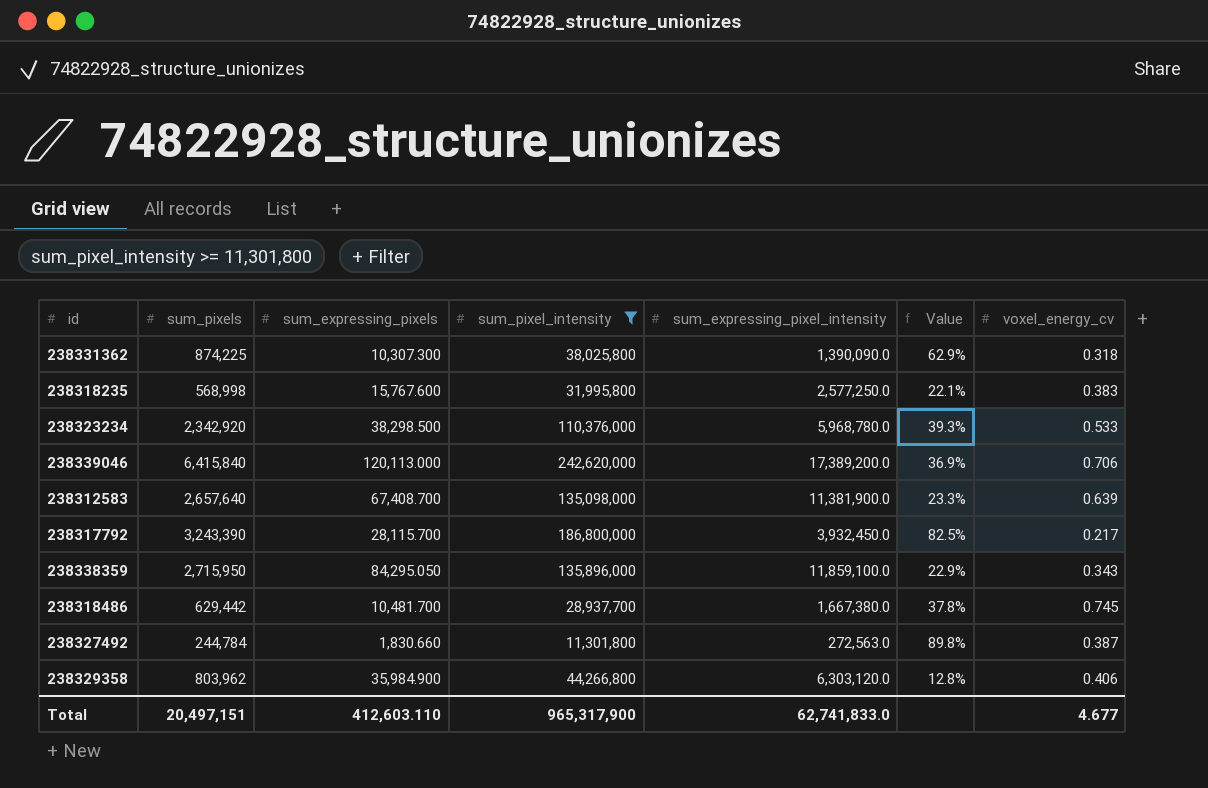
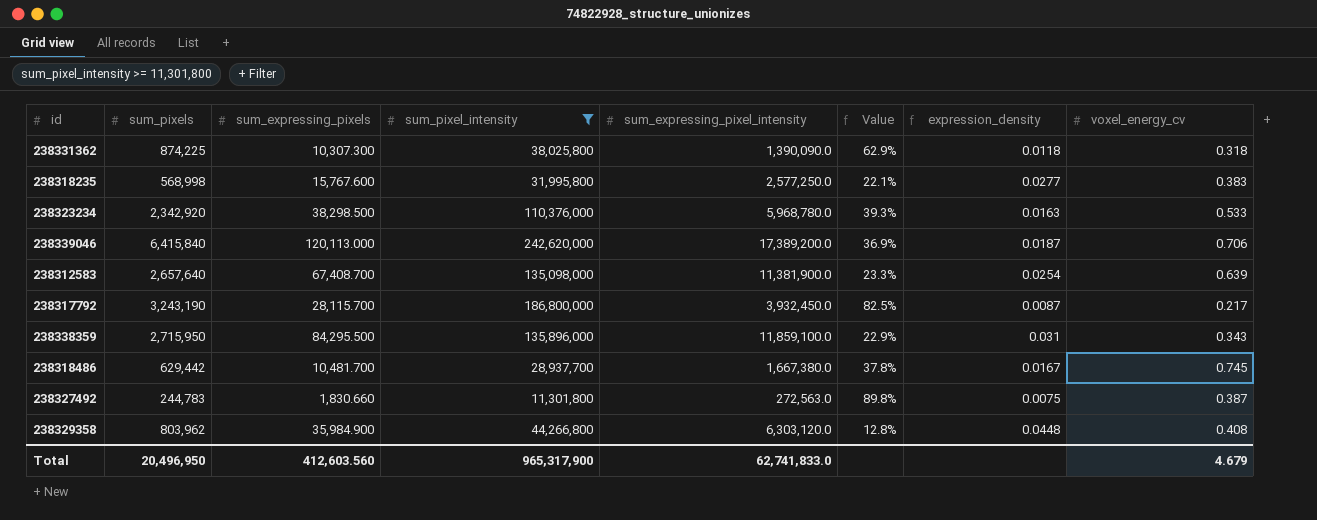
column expression_density | formula: none -> [sum_expressing_pixels] / [sum_pixels]
238317792 | sum_pixels: 3,243,390 -> 3,243,190
238338359 | sum_expressing_pixels: 84,295.050 -> 84,295.500
238327492 | sum_pixels: 244,784 -> 244,783
238329358 | voxel_energy_cv: 0.406 -> 0.408
Total | sum_pixels: 20,497,151 -> 20,496,950
Total | sum_expressing_pixels: 412,603.110 -> 412,603.560
Total | voxel_energy_cv: 4.677 -> 4.679

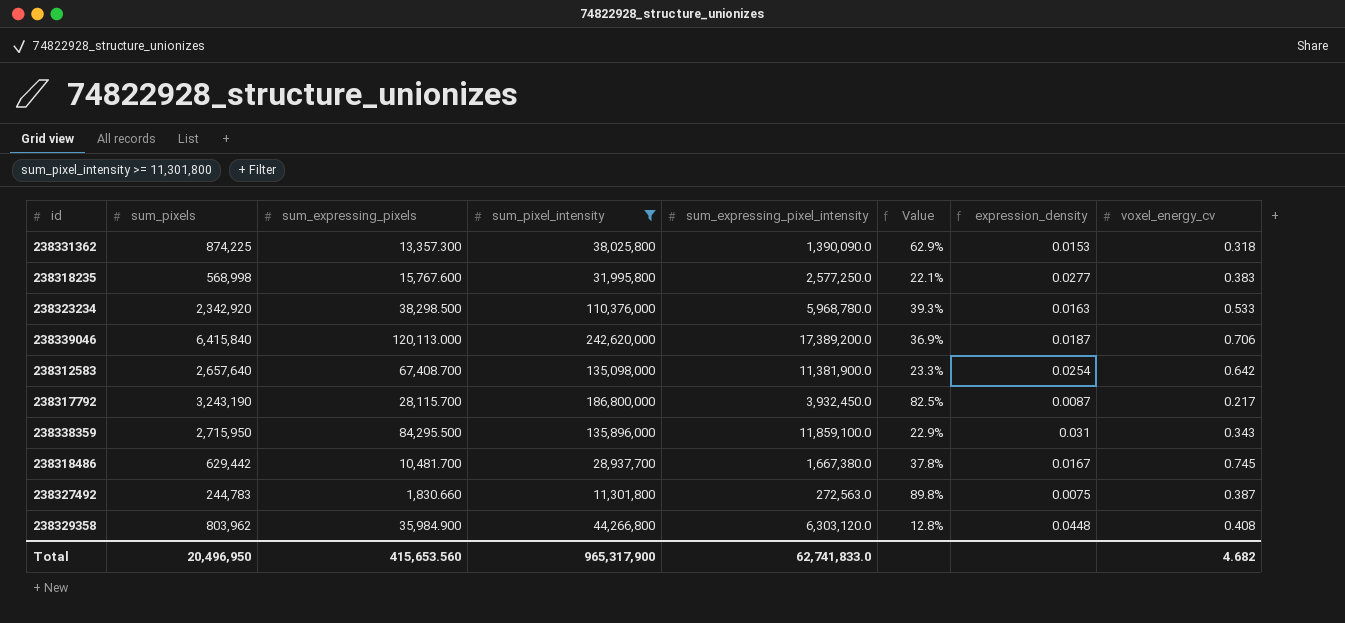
238331362 | sum_expressing_pixels: 10,307.300 -> 13,357.300
238331362 | expression_density: 0.0118 -> 0.0153
238312583 | voxel_energy_cv: 0.639 -> 0.642
Total | sum_expressing_pixels: 412,603.560 -> 415,653.560
Total | voxel_energy_cv: 4.679 -> 4.682

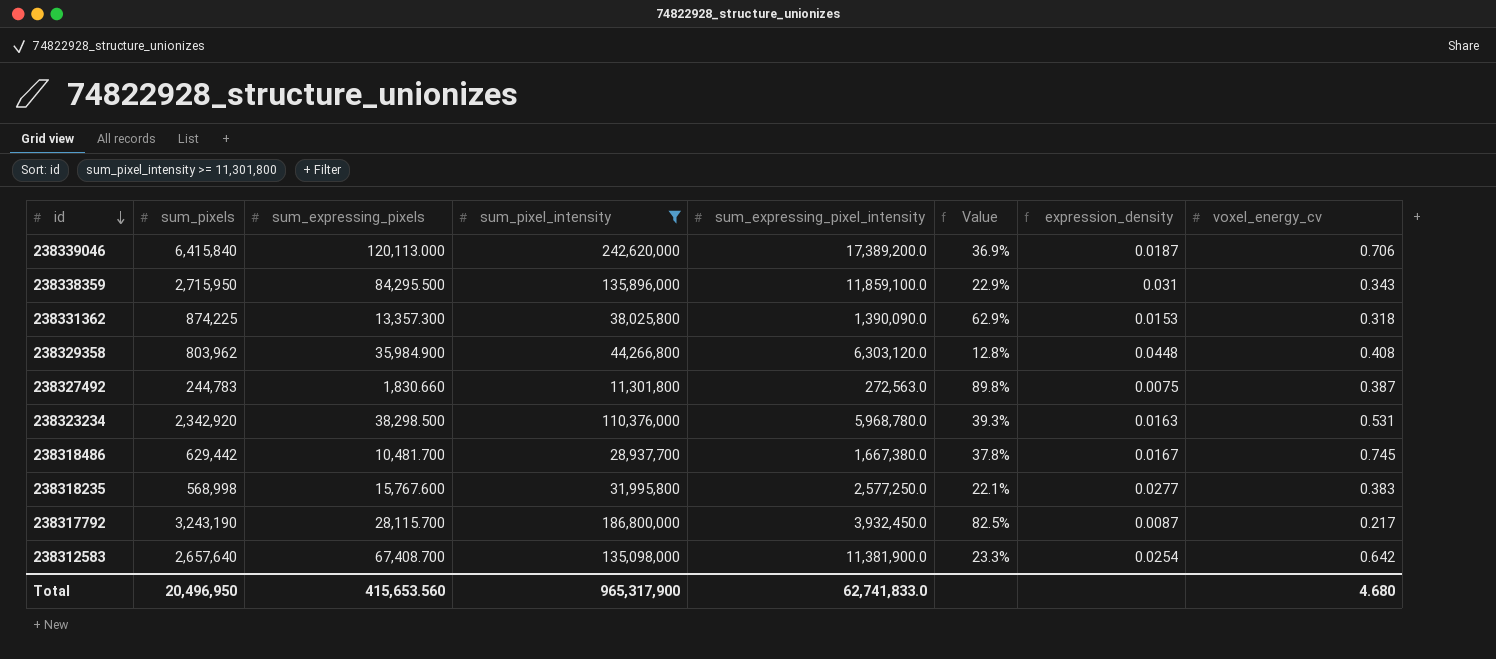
row order: none -> id descending
238323234 | voxel_energy_cv: 0.533 -> 0.531
Total | voxel_energy_cv: 4.682 -> 4.680

